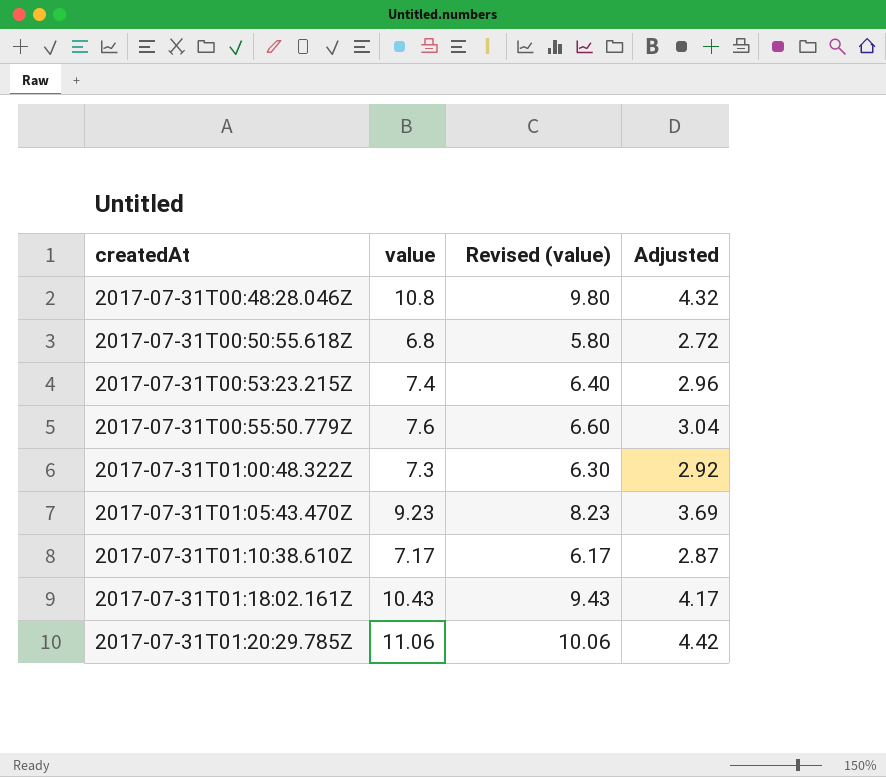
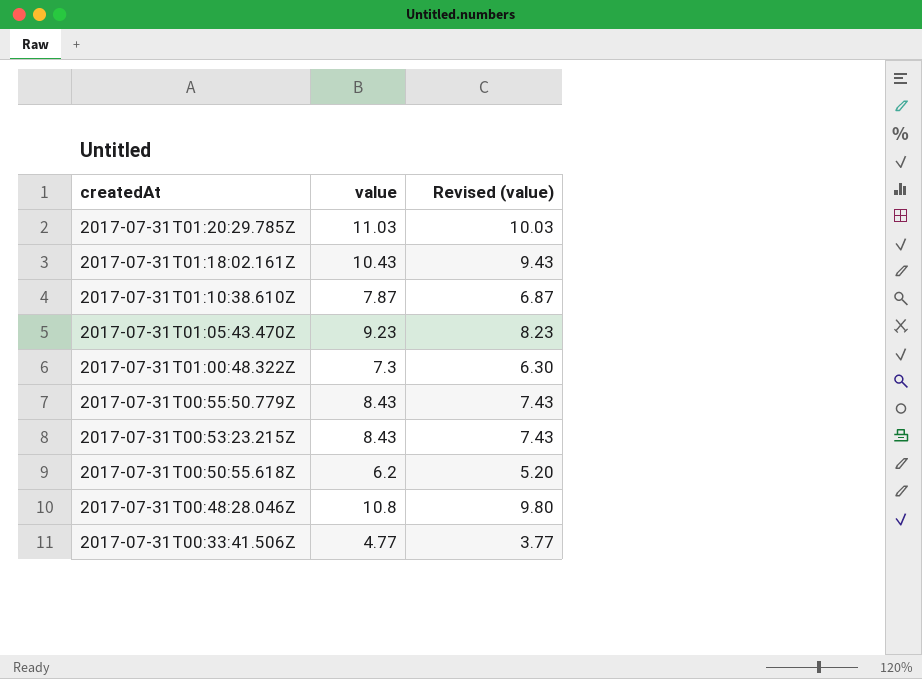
row order: createdAt ascending -> createdAt descending
column Adjusted | formula: [value] * 0.4 -> none
2017-07-31T01:20:29.785Z | value: 11.06 -> 11.03
2017-07-31T01:20:29.785Z | Revised (value): 10.06 -> 10.03
2017-07-31T01:10:38.610Z | value: 7.17 -> 7.87
2017-07-31T01:10:38.610Z | Revised (value): 6.17 -> 6.87
2017-07-31T00:55:50.779Z | value: 7.6 -> 8.43
2017-07-31T00:55:50.779Z | Revised (value): 6.60 -> 7.43
2017-07-31T00:53:23.215Z | value: 7.4 -> 8.43
2017-07-31T00:53:23.215Z | Revised (value): 6.40 -> 7.43
2017-07-31T00:50:55.618Z | value: 6.8 -> 6.2
2017-07-31T00:50:55.618Z | Revised (value): 5.80 -> 5.20
row 2017-07-31T00:33:41.506Z: none -> 4.77 | 3.77

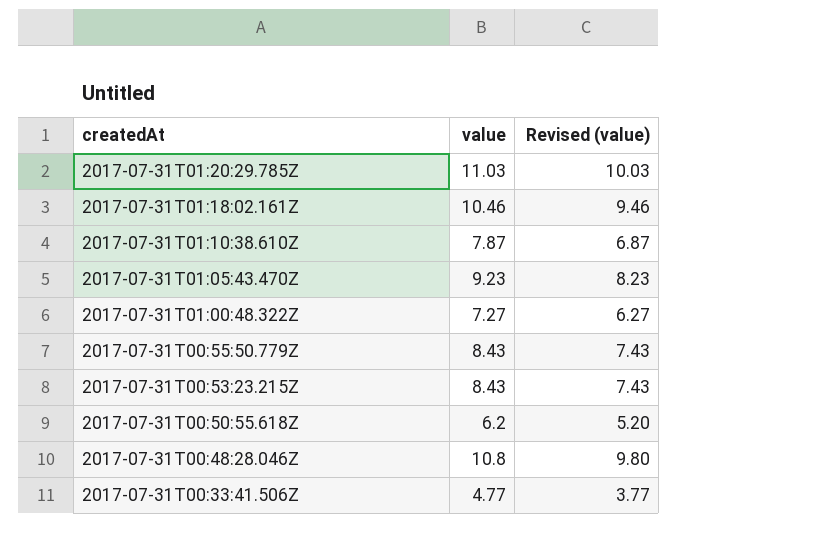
2017-07-31T01:18:02.161Z | value: 10.43 -> 10.46
2017-07-31T01:18:02.161Z | Revised (value): 9.43 -> 9.46
2017-07-31T01:00:48.322Z | value: 7.3 -> 7.27
2017-07-31T01:00:48.322Z | Revised (value): 6.30 -> 6.27

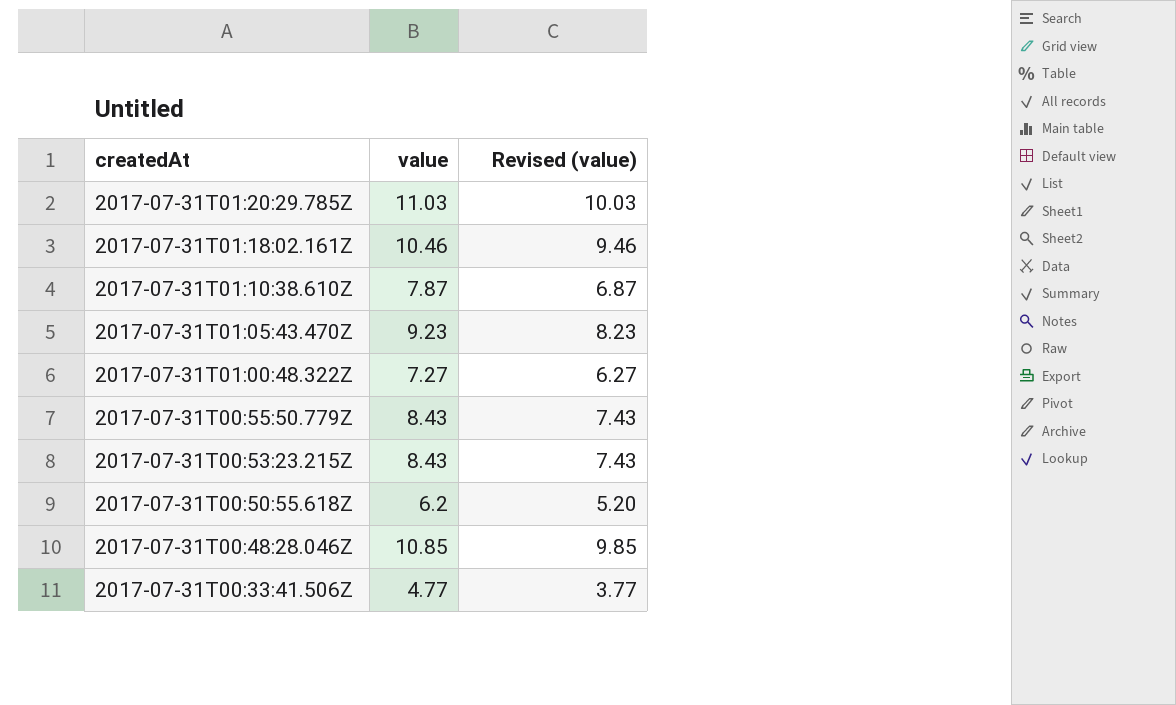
2017-07-31T00:48:28.046Z | value: 10.8 -> 10.85
2017-07-31T00:48:28.046Z | Revised (value): 9.80 -> 9.85

